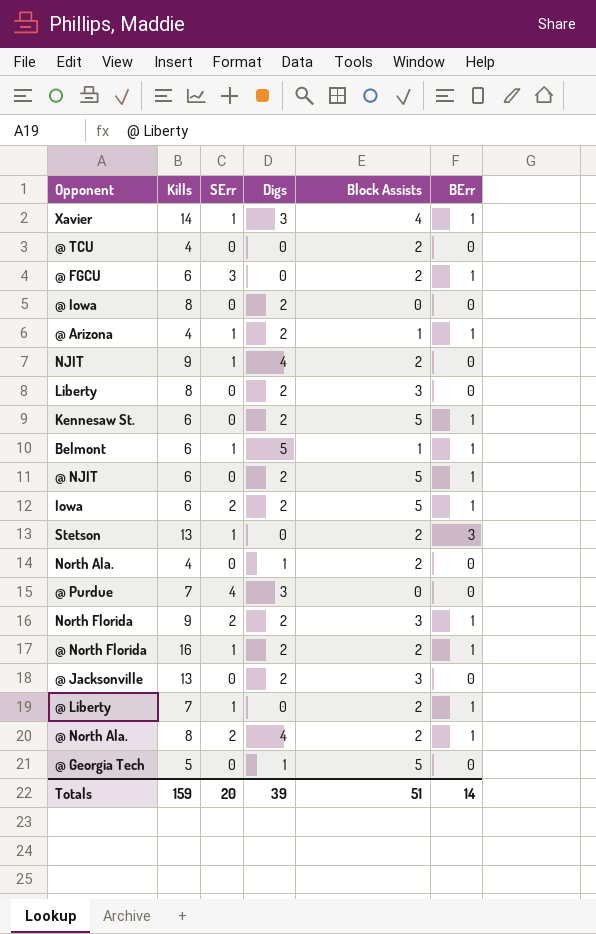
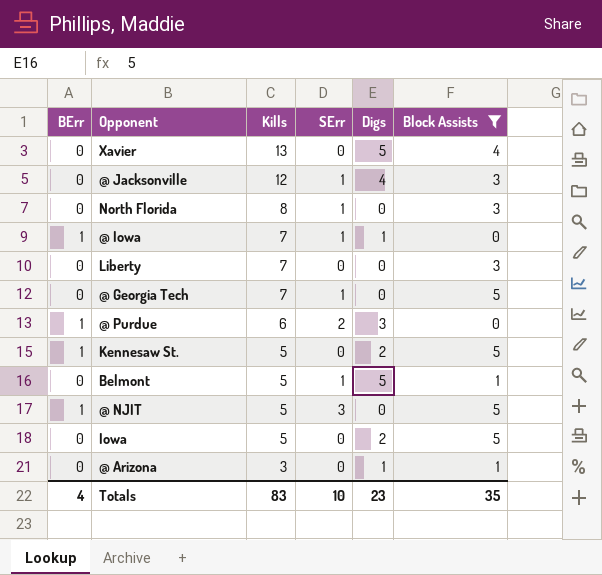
filter: none -> Block Assists != 2
row order: none -> Kills descending
column BErr | position: 6 -> 1
Xavier | BErr: 1 -> 0
Xavier | Kills: 14 -> 13
Xavier | SErr: 1 -> 0
Xavier | Digs: 3 -> 5
@ Jacksonville | Kills: 13 -> 12
@ Jacksonville | SErr: 0 -> 1
@ Jacksonville | Digs: 2 -> 4
North Florida | BErr: 1 -> 0
North Florida | Kills: 9 -> 8
North Florida | SErr: 2 -> 1
North Florida | Digs: 2 -> 0
@ Iowa | BErr: 0 -> 1
@ Iowa | Kills: 8 -> 7
@ Iowa | SErr: 0 -> 1
@ Iowa | Digs: 2 -> 1
Liberty | Kills: 8 -> 7
Liberty | Digs: 2 -> 0
@ Georgia Tech | Kills: 5 -> 7
@ Georgia Tech | SErr: 0 -> 1
@ Georgia Tech | Digs: 1 -> 0
@ Purdue | BErr: 0 -> 1
@ Purdue | Kills: 7 -> 6
@ Purdue | SErr: 4 -> 2
Kennesaw St. | Kills: 6 -> 5
Belmont | BErr: 1 -> 0
Belmont | Kills: 6 -> 5
@ NJIT | Kills: 6 -> 5
@ NJIT | SErr: 0 -> 3
@ NJIT | Digs: 2 -> 0
Iowa | BErr: 1 -> 0
Iowa | Kills: 6 -> 5
Iowa | SErr: 2 -> 0
@ Arizona | BErr: 1 -> 0
@ Arizona | Kills: 4 -> 3
@ Arizona | SErr: 1 -> 0
@ Arizona | Digs: 2 -> 1
Totals | BErr: 14 -> 4
Totals | Kills: 159 -> 83
Totals | SErr: 20 -> 10
Totals | Digs: 39 -> 23
Totals | Block Assists: 51 -> 35

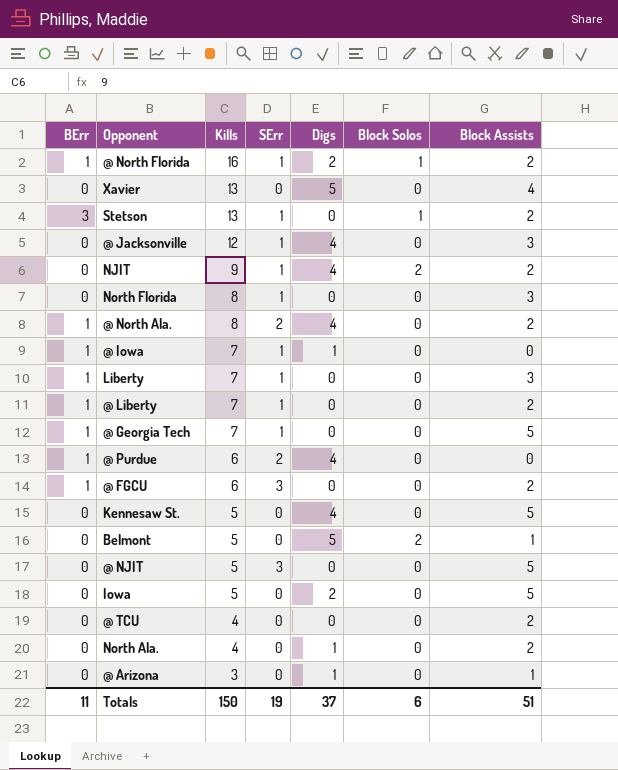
filter: Block Assists != 2 -> none
column Block Solos | position: none -> 6
Liberty | BErr: 0 -> 1
Liberty | SErr: 0 -> 1
@ Georgia Tech | BErr: 0 -> 1
@ Purdue | Digs: 3 -> 4
Kennesaw St. | BErr: 1 -> 0
Kennesaw St. | Digs: 2 -> 4
Belmont | SErr: 1 -> 0
@ NJIT | BErr: 1 -> 0
Totals | BErr: 4 -> 11
Totals | Kills: 83 -> 150
Totals | SErr: 10 -> 19
Totals | Digs: 23 -> 37
Totals | Block Assists: 35 -> 51

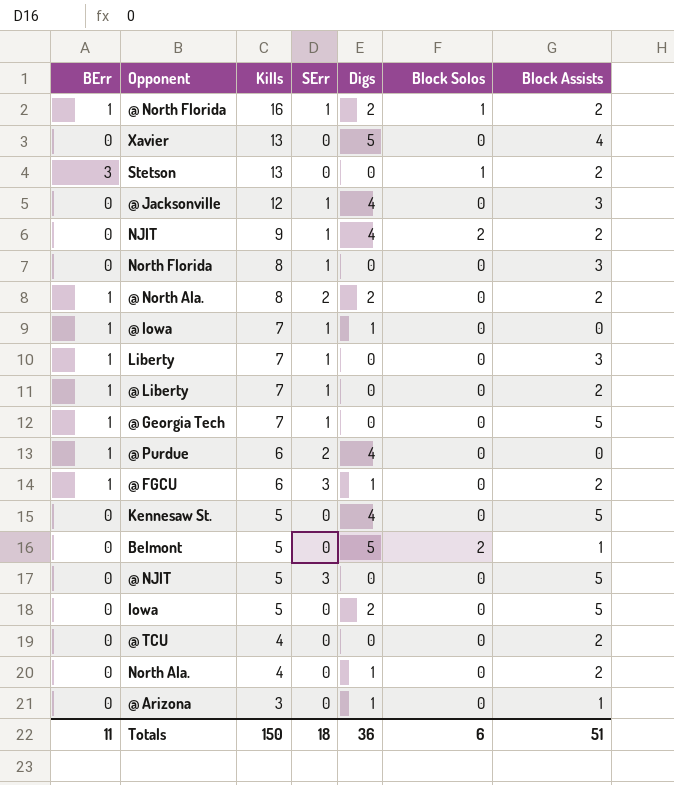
Stetson | SErr: 1 -> 0
@ North Ala. | Digs: 4 -> 2
@ FGCU | Digs: 0 -> 1
Totals | SErr: 19 -> 18
Totals | Digs: 37 -> 36

